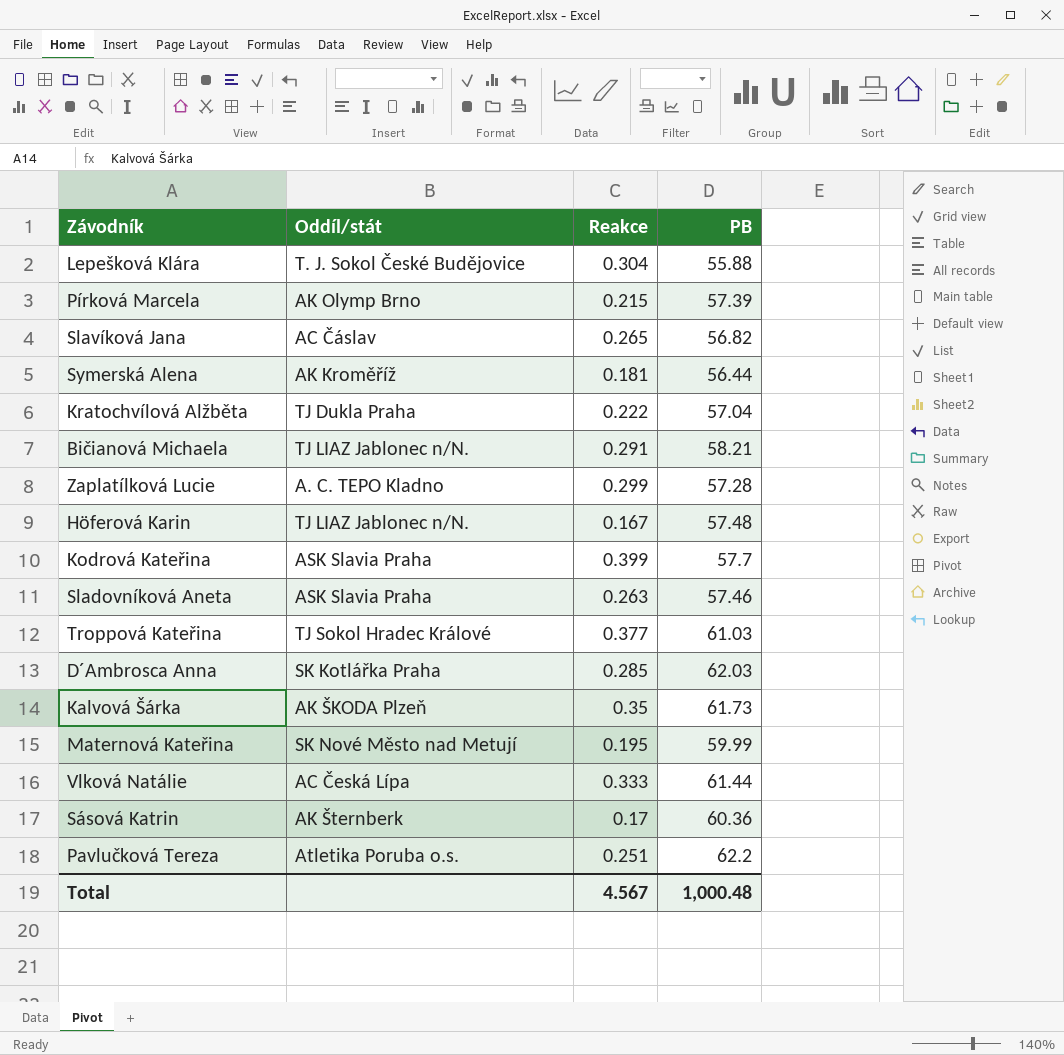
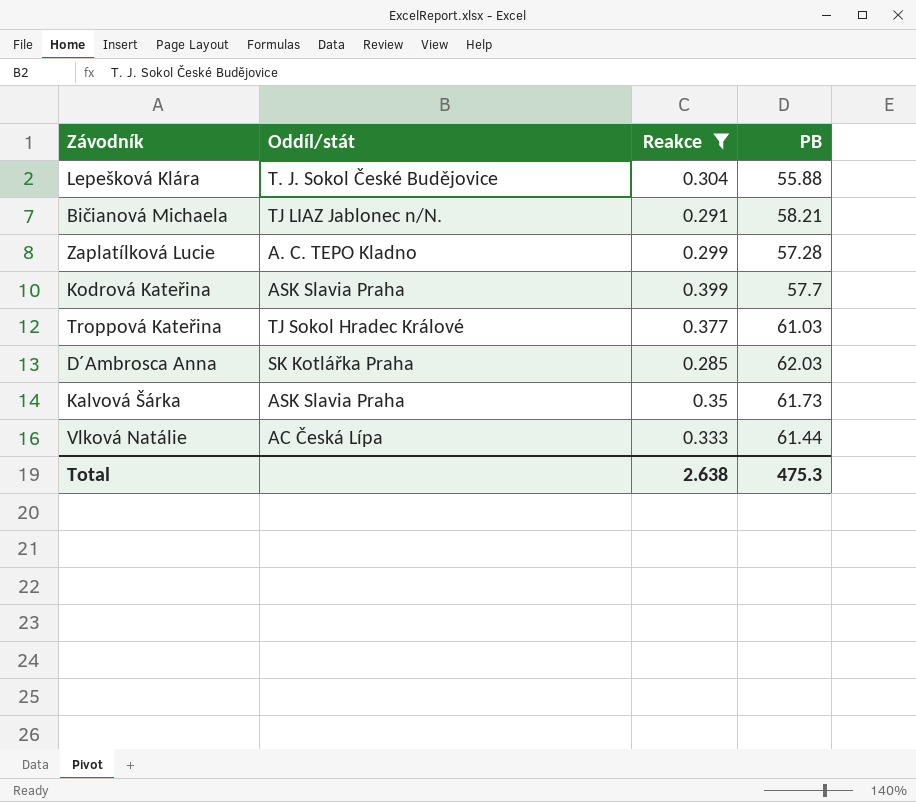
filter: none -> Reakce >= 0.285
Kalvová Šárka | Oddíl/stát: AK ŠKODA Plzeň -> ASK Slavia Praha
Total | Reakce: 4.567 -> 2.638
Total | PB: 1,000.48 -> 475.3

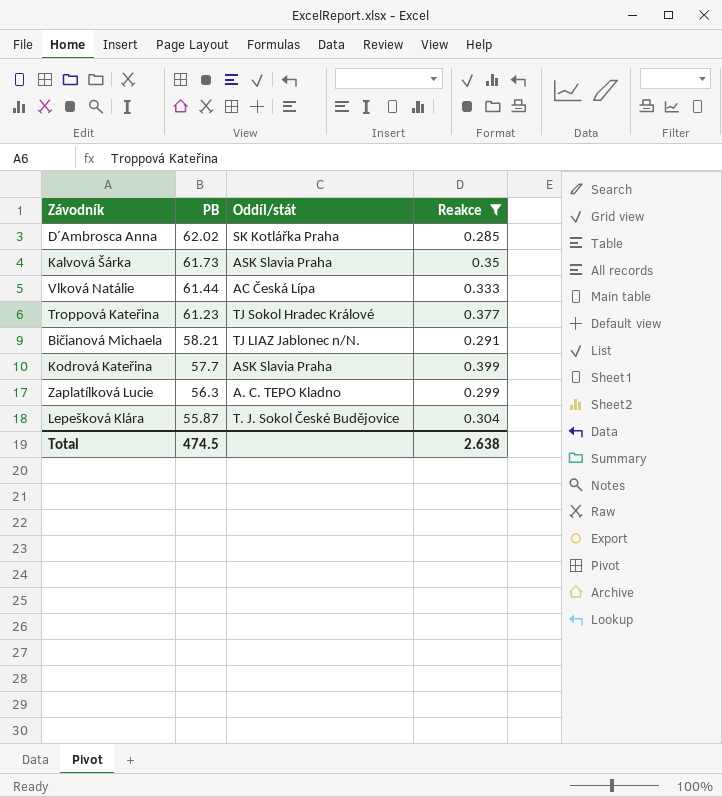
row order: none -> PB descending
column PB | position: 4 -> 2
D´Ambrosca Anna | PB: 62.03 -> 62.02
Troppová Kateřina | PB: 61.03 -> 61.23
Zaplatílková Lucie | PB: 57.28 -> 56.3
Lepešková Klára | PB: 55.88 -> 55.87
Total | PB: 475.3 -> 474.5

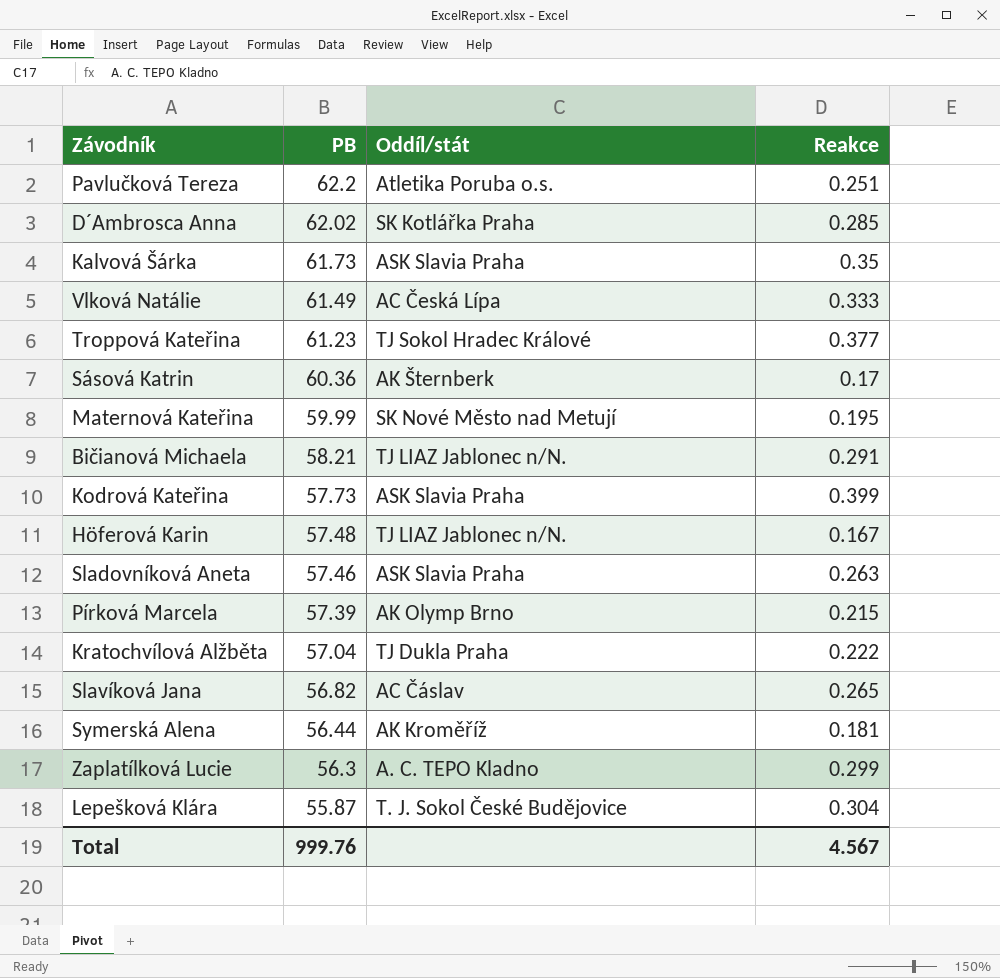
filter: Reakce >= 0.285 -> none
Vlková Natálie | PB: 61.44 -> 61.49
Kodrová Kateřina | PB: 57.7 -> 57.73
Total | PB: 474.5 -> 999.76
Total | Reakce: 2.638 -> 4.567

